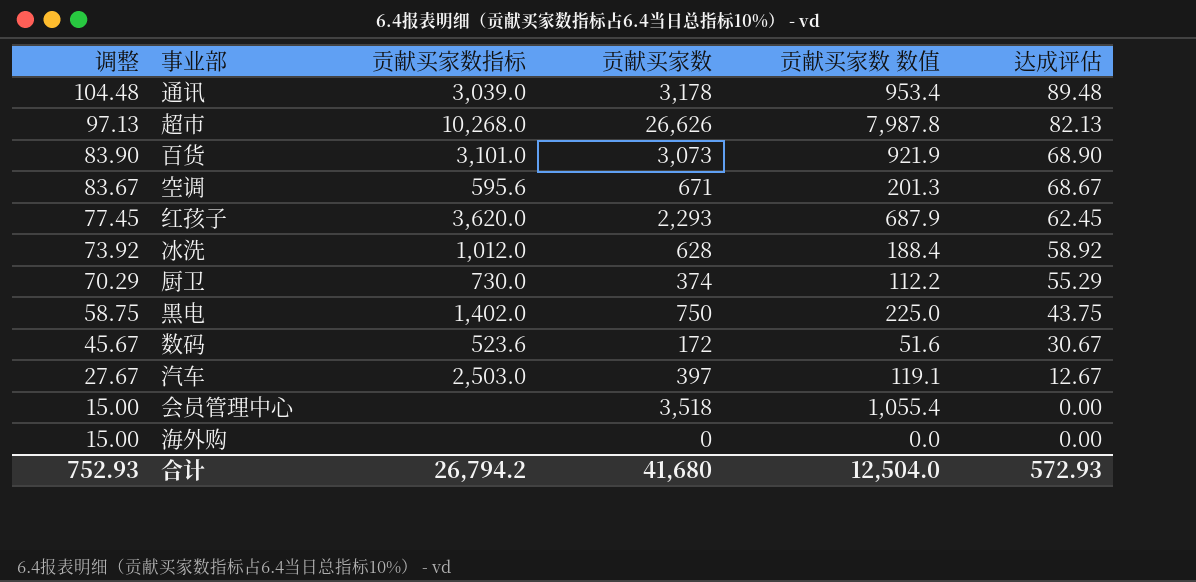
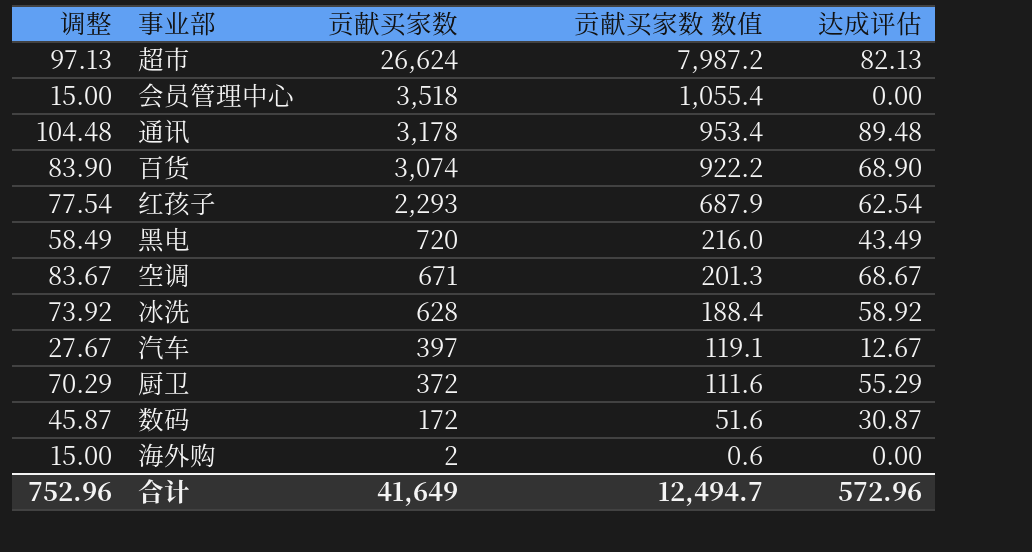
row order: 调整 descending -> 贡献买家数 descending
column 贡献买家数指标 | position: 3 -> none
超市 | 贡献买家数: 26,626 -> 26,624
超市 | 贡献买家数 数值: 7,987.8 -> 7,987.2
百货 | 贡献买家数: 3,073 -> 3,074
百货 | 贡献买家数 数值: 921.9 -> 922.2
红孩子 | 调整: 77.45 -> 77.54
红孩子 | 达成评估: 62.45 -> 62.54
黑电 | 调整: 58.75 -> 58.49
黑电 | 贡献买家数: 750 -> 720
黑电 | 贡献买家数 数值: 225.0 -> 216.0
黑电 | 达成评估: 43.75 -> 43.49
厨卫 | 贡献买家数: 374 -> 372
厨卫 | 贡献买家数 数值: 112.2 -> 111.6
数码 | 调整: 45.67 -> 45.87
数码 | 达成评估: 30.67 -> 30.87
海外购 | 贡献买家数: 0 -> 2
海外购 | 贡献买家数 数值: 0.0 -> 0.6
合计 | 调整: 752.93 -> 752.96
合计 | 贡献买家数: 41,680 -> 41,649
合计 | 贡献买家数 数值: 12,504.0 -> 12,494.7
合计 | 达成评估: 572.93 -> 572.96

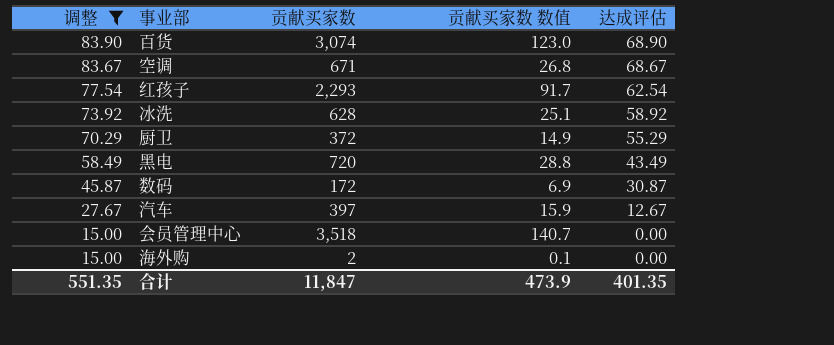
filter: none -> 调整 <= 83.90
row order: 贡献买家数 descending -> 调整 descending
column 贡献买家数 数值 | formula: [贡献买家数] * 0.3 -> [贡献买家数] * 0.04
合计 | 调整: 752.96 -> 551.35
合计 | 贡献买家数: 41,649 -> 11,847
合计 | 贡献买家数 数值: 12,494.7 -> 473.9
合计 | 达成评估: 572.96 -> 401.35

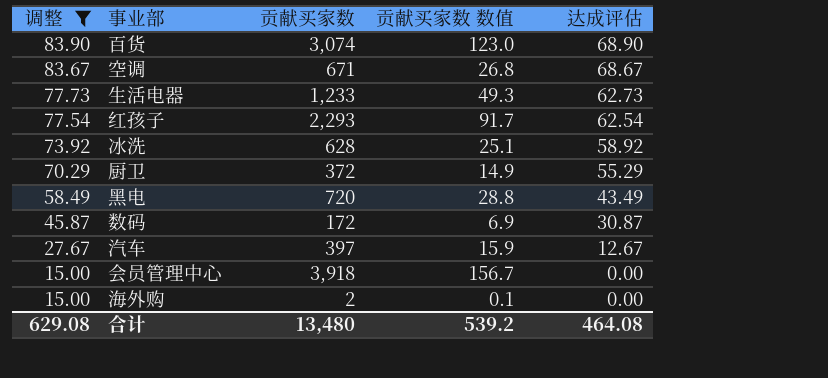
row 生活电器: none -> 77.73 | 1,233 | 49.3 | 62.73
会员管理中心 | 贡献买家数: 3,518 -> 3,918
会员管理中心 | 贡献买家数 数值: 140.7 -> 156.7
合计 | 调整: 551.35 -> 629.08
合计 | 贡献买家数: 11,847 -> 13,480
合计 | 贡献买家数 数值: 473.9 -> 539.2
合计 | 达成评估: 401.35 -> 464.08

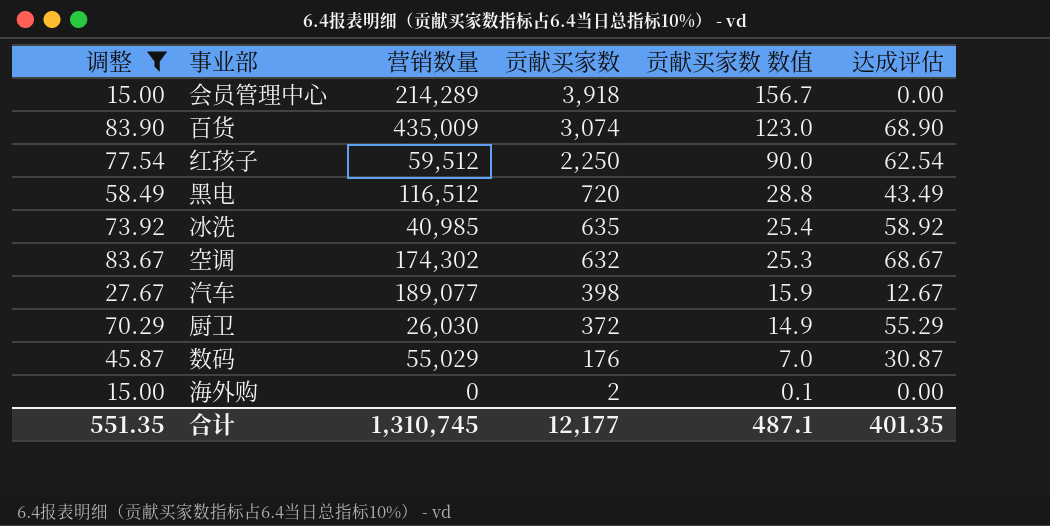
row order: 调整 descending -> 贡献买家数 descending
column 营销数量 | position: none -> 3
row 生活电器: 77.73 | 1,233 | 49.3 | 62.73 -> none
红孩子 | 贡献买家数: 2,293 -> 2,250
红孩子 | 贡献买家数 数值: 91.7 -> 90.0
冰洗 | 贡献买家数: 628 -> 635
冰洗 | 贡献买家数 数值: 25.1 -> 25.4
空调 | 贡献买家数: 671 -> 632
空调 | 贡献买家数 数值: 26.8 -> 25.3
汽车 | 贡献买家数: 397 -> 398
数码 | 贡献买家数: 172 -> 176
数码 | 贡献买家数 数值: 6.9 -> 7.0
合计 | 调整: 629.08 -> 551.35
合计 | 贡献买家数: 13,480 -> 12,177
合计 | 贡献买家数 数值: 539.2 -> 487.1
合计 | 达成评估: 464.08 -> 401.35

